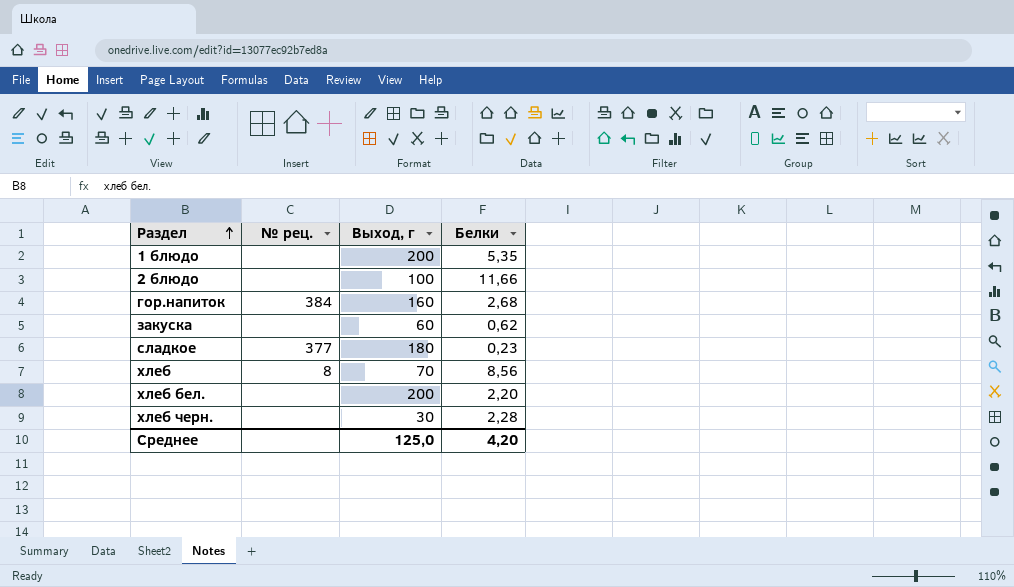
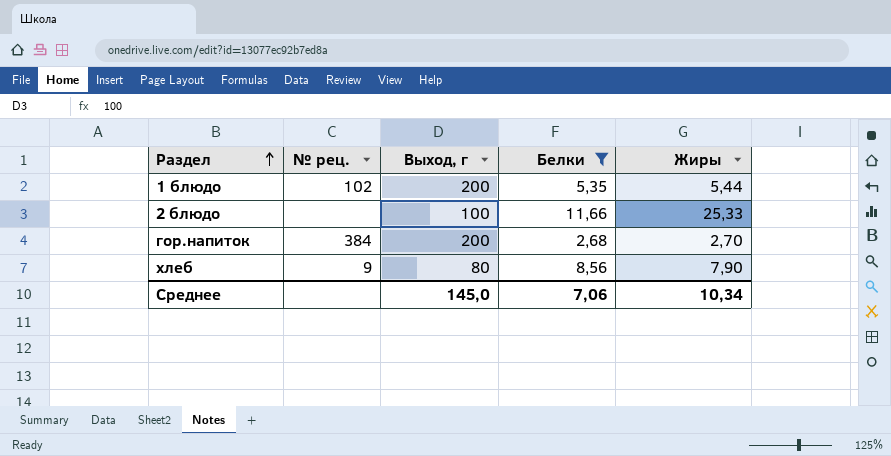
filter: none -> Белки >= 2,68
column Жиры | position: none -> 5
1 блюдо | № рец.: none -> 102
гор.напиток | Выход, г: 160 -> 200
хлеб | № рец.: 8 -> 9
хлеб | Выход, г: 70 -> 80
Среднее | Выход, г: 125,0 -> 145,0
Среднее | Белки: 4,20 -> 7,06

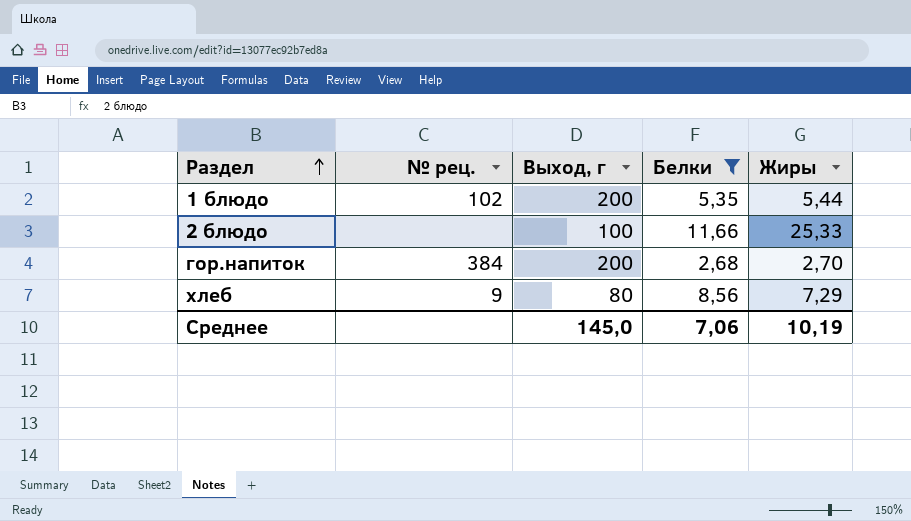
хлеб | Жиры: 7,90 -> 7,29
Среднее | Жиры: 10,34 -> 10,19

